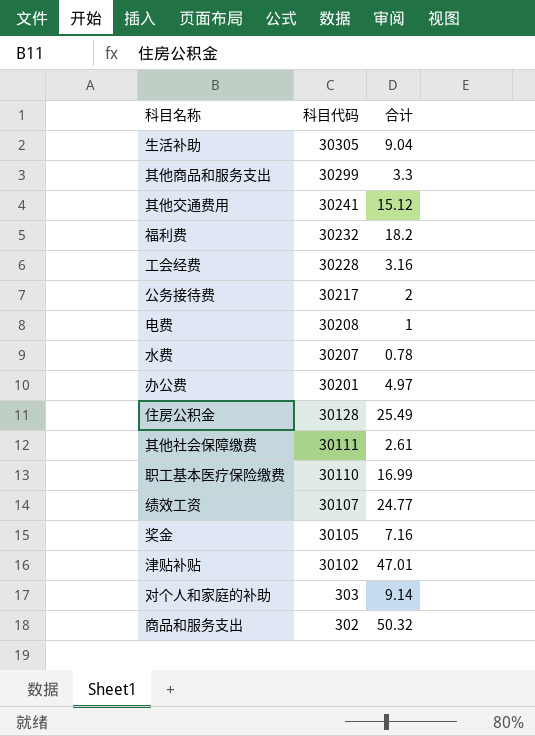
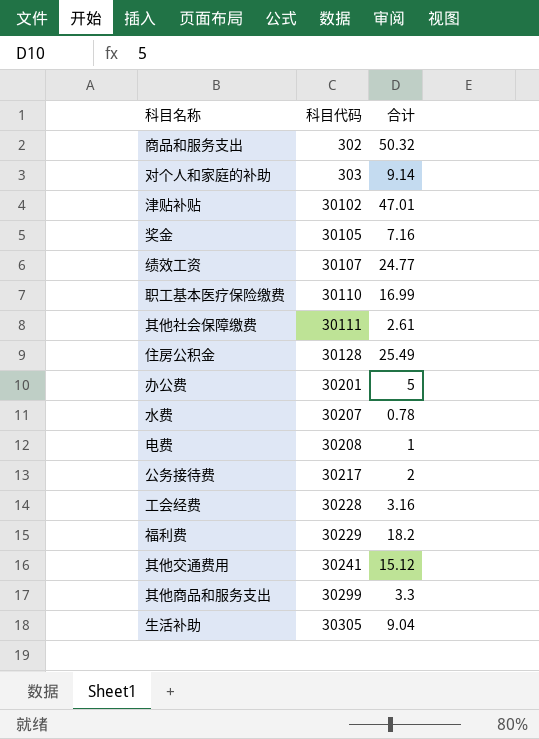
row order: 科目代码 descending -> 科目代码 ascending
办公费 | 合计: 4.97 -> 5
福利费 | 科目代码: 30232 -> 30229

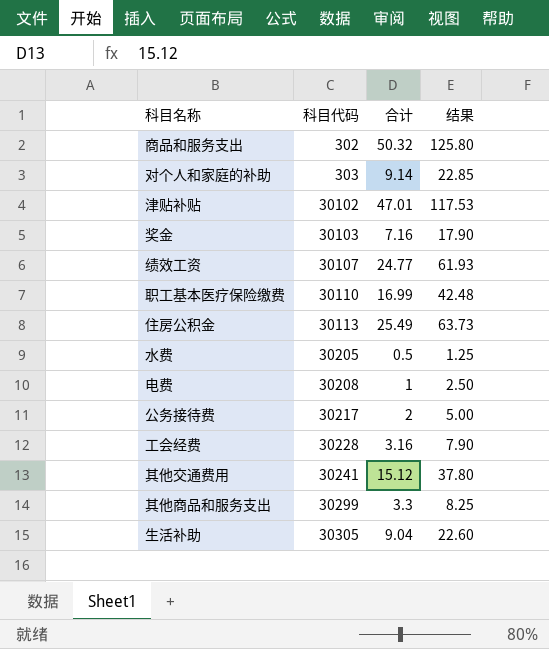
column 结果 | formula: none -> [合计] * 2.5
row 其他社会保障缴费: 30111 | 2.61 -> none
row 办公费: 30201 | 5 -> none
row 福利费: 30229 | 18.2 -> none
奖金 | 科目代码: 30105 -> 30103
住房公积金 | 科目代码: 30128 -> 30113
水费 | 科目代码: 30207 -> 30205
水费 | 合计: 0.78 -> 0.5

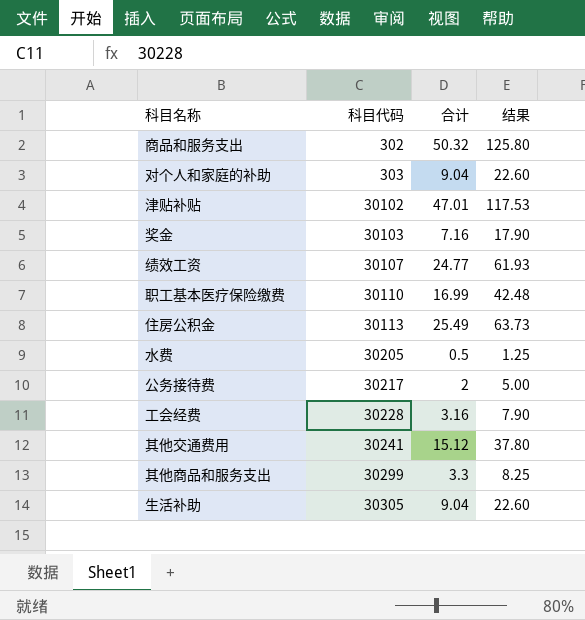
row 电费: 30208 | 1 | 2.50 -> none
对个人和家庭的补助 | 合计: 9.14 -> 9.04
对个人和家庭的补助 | 结果: 22.85 -> 22.60

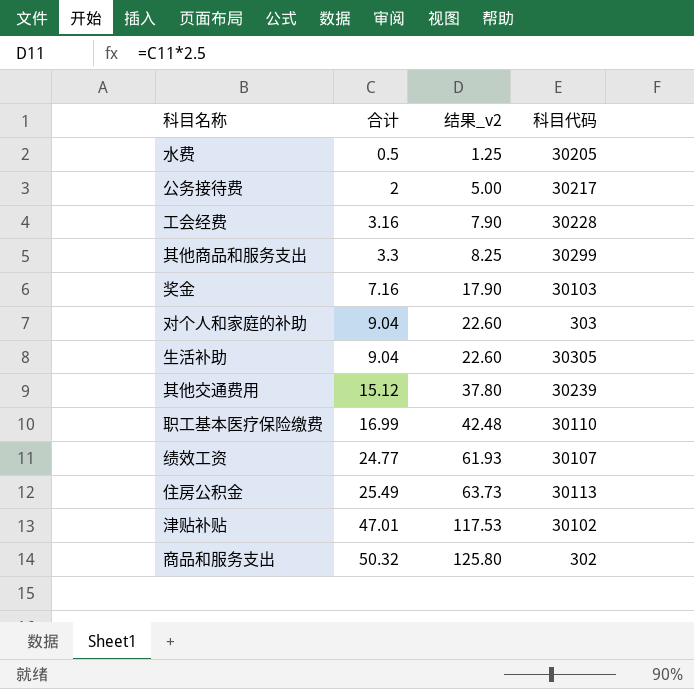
row order: 科目代码 ascending -> 合计 ascending
column name: 结果 -> 结果_v2
column 科目代码 | position: 2 -> 4
其他交通费用 | 科目代码: 30241 -> 30239

